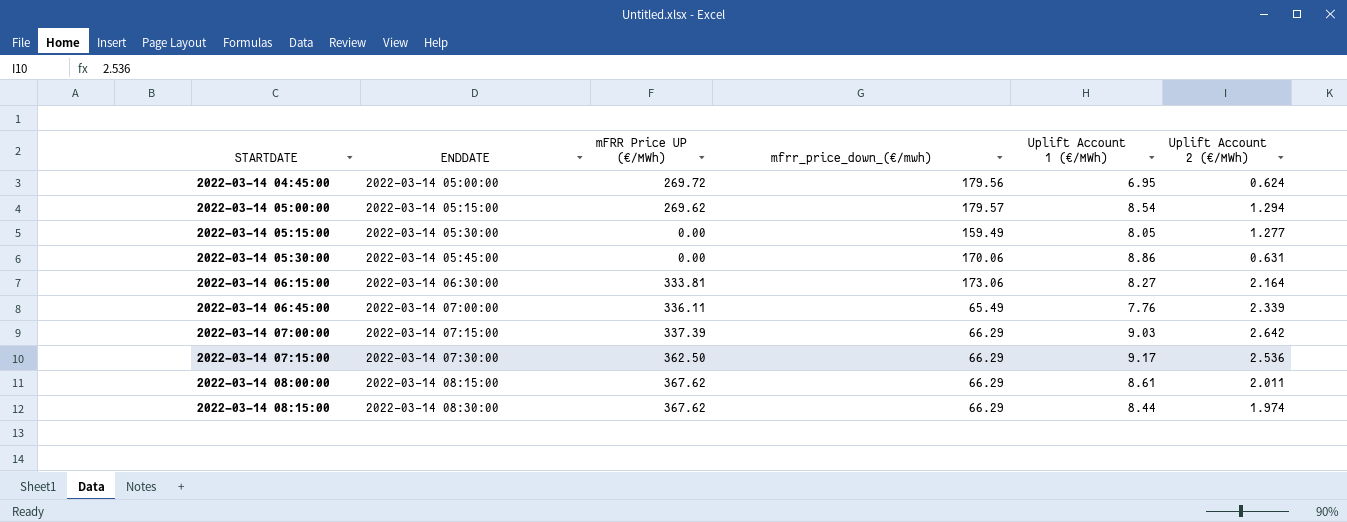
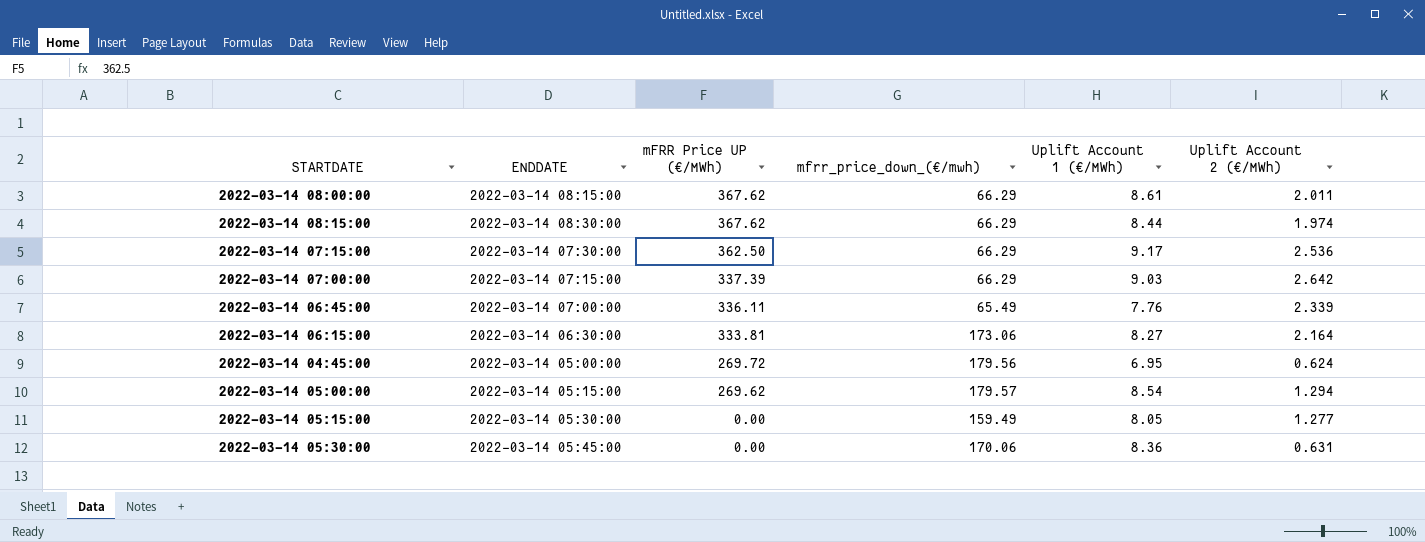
row order: STARTDATE ascending -> mFRR Price UP (€/MWh) descending
2022-03-14 05:30:00 | Uplift Account 1 (€/MWh): 8.86 -> 8.36

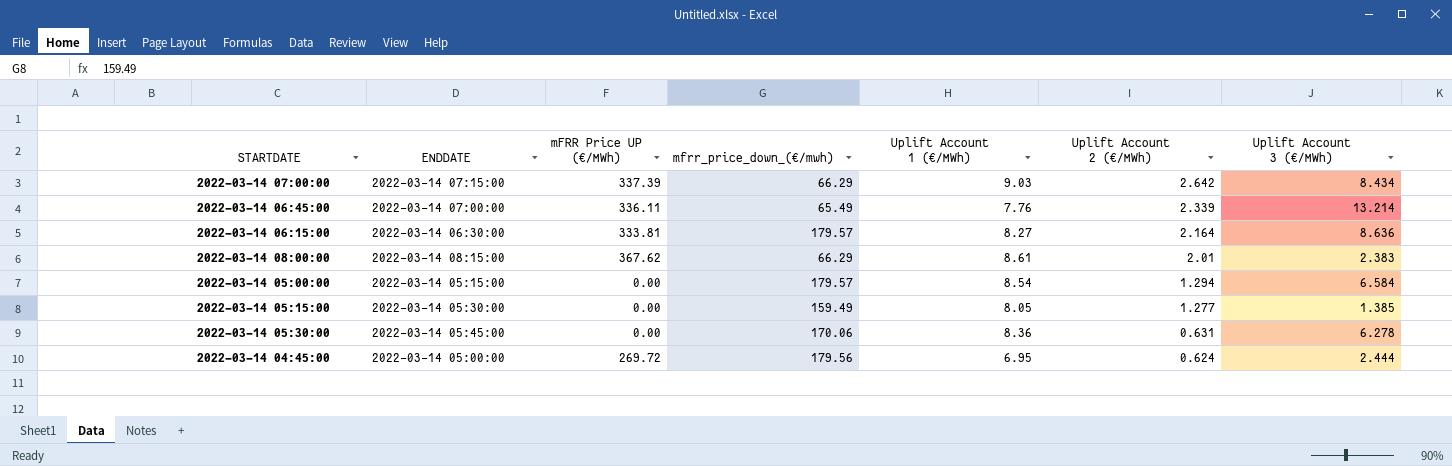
row order: mFRR Price UP (€/MWh) descending -> Uplift Account 2 (€/MWh) descending
column Uplift Account 3 (€/MWh) | position: none -> 7
row 2022-03-14 08:15:00: 2022-03-14 08:30:00 | 367.62 | 66.29 | 8.44 | 1.974 -> none
row 2022-03-14 07:15:00: 2022-03-14 07:30:00 | 362.50 | 66.29 | 9.17 | 2.536 -> none
2022-03-14 06:15:00 | mfrr_price_down_(€/mwh): 173.06 -> 179.57
2022-03-14 08:00:00 | Uplift Account 2 (€/MWh): 2.011 -> 2.01
2022-03-14 05:00:00 | mFRR Price UP (€/MWh): 269.62 -> 0.00

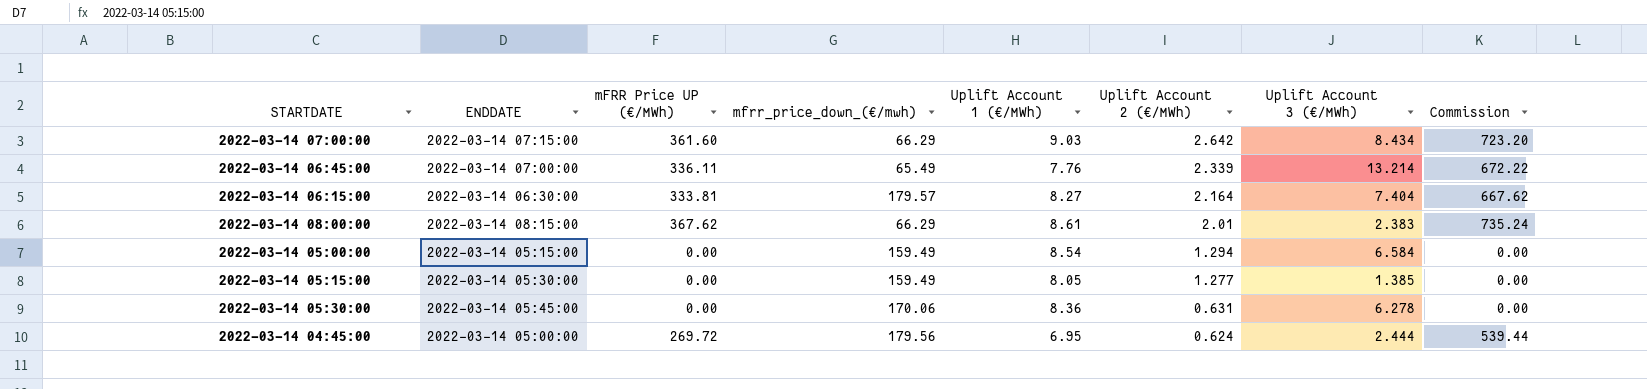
column Commission | formula: none -> [mFRR Price UP (€/MWh)] * 2
2022-03-14 07:00:00 | mFRR Price UP (€/MWh): 337.39 -> 361.60
2022-03-14 06:15:00 | Uplift Account 3 (€/MWh): 8.636 -> 7.404
2022-03-14 05:00:00 | mfrr_price_down_(€/mwh): 179.57 -> 159.49

